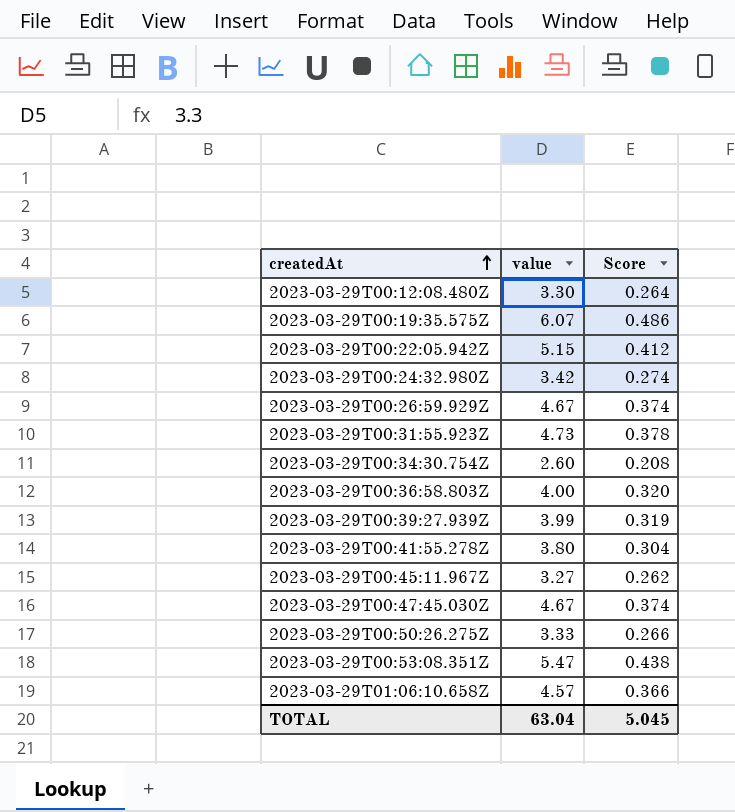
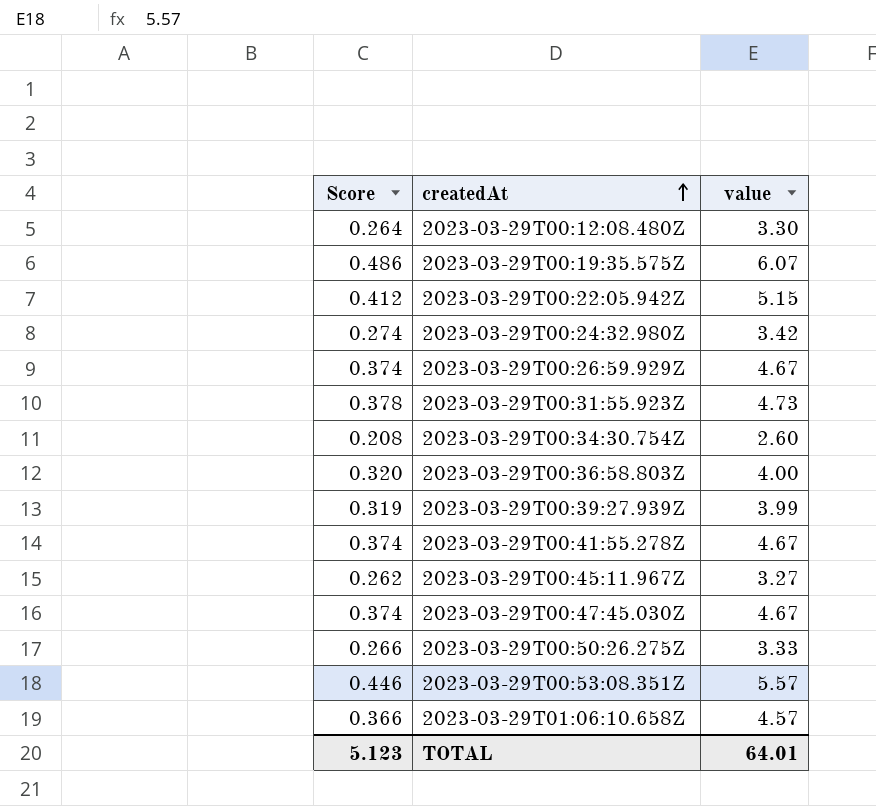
column Score | position: 3 -> 1
2023-03-29T00:41:55.278Z | Score: 0.304 -> 0.374
2023-03-29T00:41:55.278Z | value: 3.80 -> 4.67
2023-03-29T00:53:08.351Z | Score: 0.438 -> 0.446
2023-03-29T00:53:08.351Z | value: 5.47 -> 5.57
TOTAL | Score: 5.045 -> 5.123
TOTAL | value: 63.04 -> 64.01

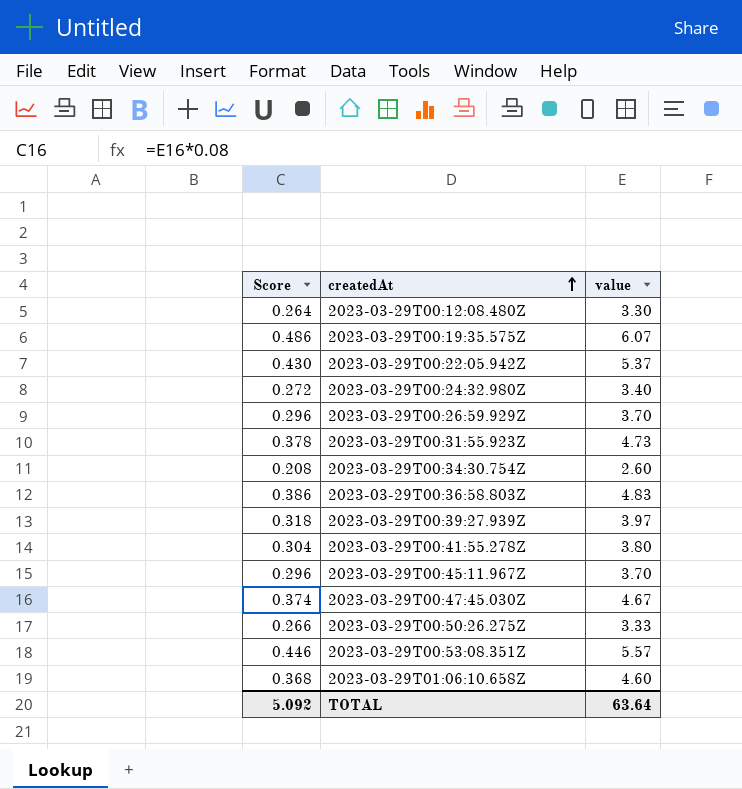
2023-03-29T00:22:05.942Z | Score: 0.412 -> 0.430
2023-03-29T00:22:05.942Z | value: 5.15 -> 5.37
2023-03-29T00:24:32.980Z | Score: 0.274 -> 0.272
2023-03-29T00:24:32.980Z | value: 3.42 -> 3.40
2023-03-29T00:26:59.929Z | Score: 0.374 -> 0.296
2023-03-29T00:26:59.929Z | value: 4.67 -> 3.70
2023-03-29T00:36:58.803Z | Score: 0.320 -> 0.386
2023-03-29T00:36:58.803Z | value: 4.00 -> 4.83
2023-03-29T00:39:27.939Z | Score: 0.319 -> 0.318
2023-03-29T00:39:27.939Z | value: 3.99 -> 3.97
2023-03-29T00:41:55.278Z | Score: 0.374 -> 0.304
2023-03-29T00:41:55.278Z | value: 4.67 -> 3.80
2023-03-29T00:45:11.967Z | Score: 0.262 -> 0.296
2023-03-29T00:45:11.967Z | value: 3.27 -> 3.70
2023-03-29T01:06:10.658Z | Score: 0.366 -> 0.368
2023-03-29T01:06:10.658Z | value: 4.57 -> 4.60
TOTAL | Score: 5.123 -> 5.092
TOTAL | value: 64.01 -> 63.64

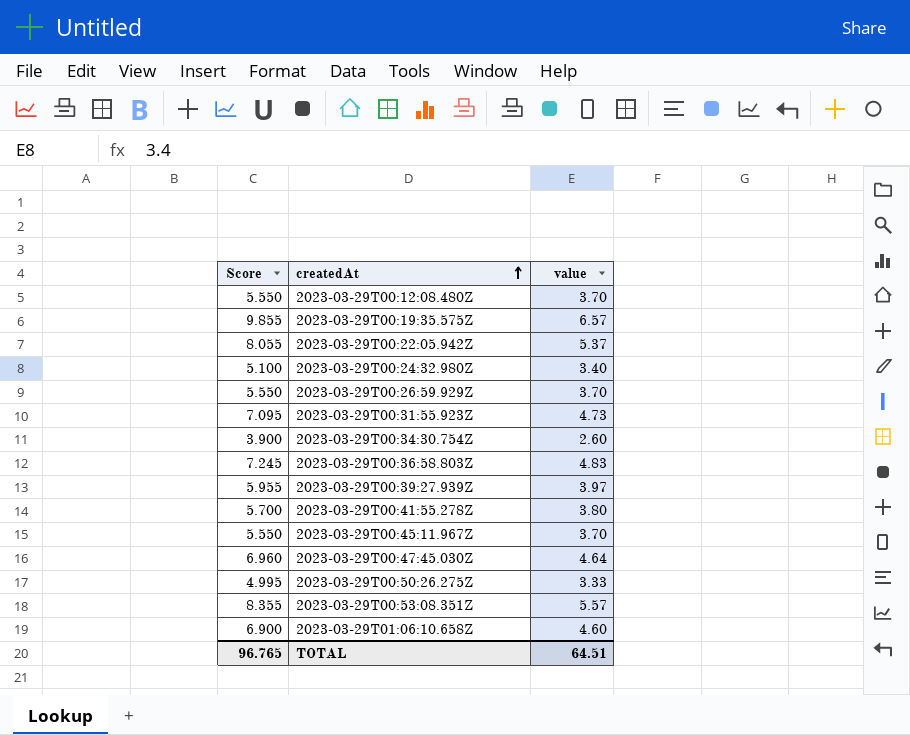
column Score | formula: [value] * 0.08 -> [value] * 1.5
2023-03-29T00:12:08.480Z | value: 3.30 -> 3.70
2023-03-29T00:19:35.575Z | value: 6.07 -> 6.57
2023-03-29T00:47:45.030Z | value: 4.67 -> 4.64
TOTAL | Score: 5.092 -> 96.765
TOTAL | value: 63.64 -> 64.51

